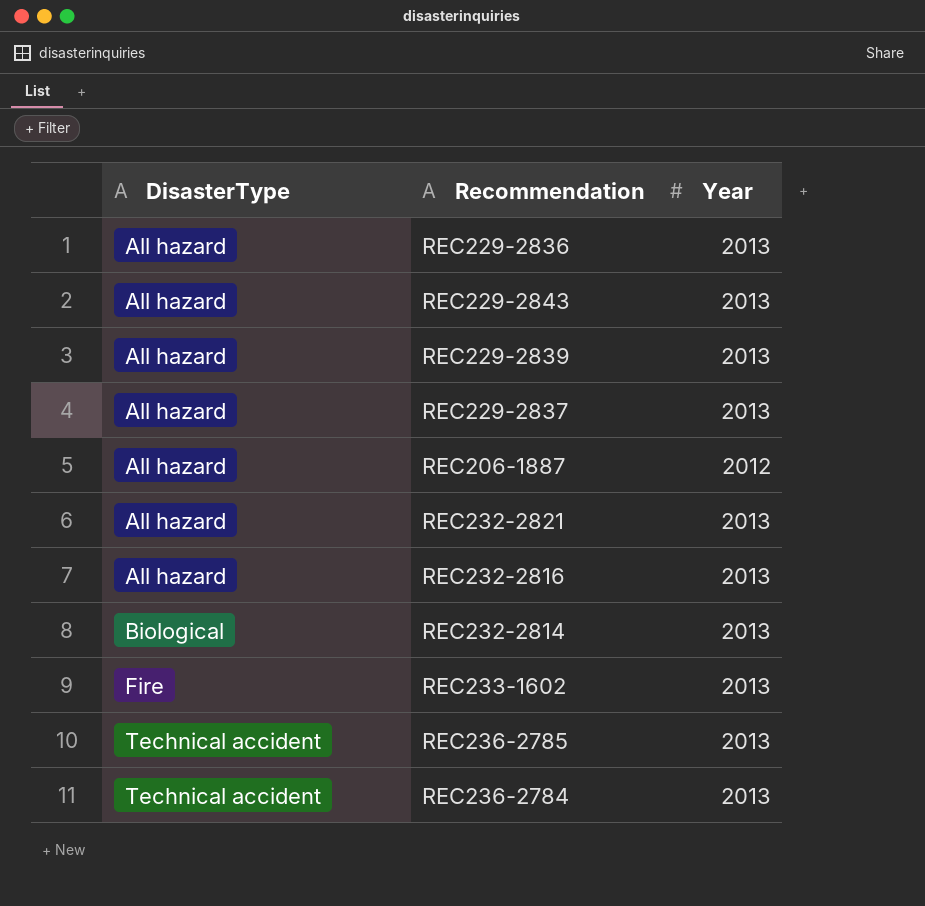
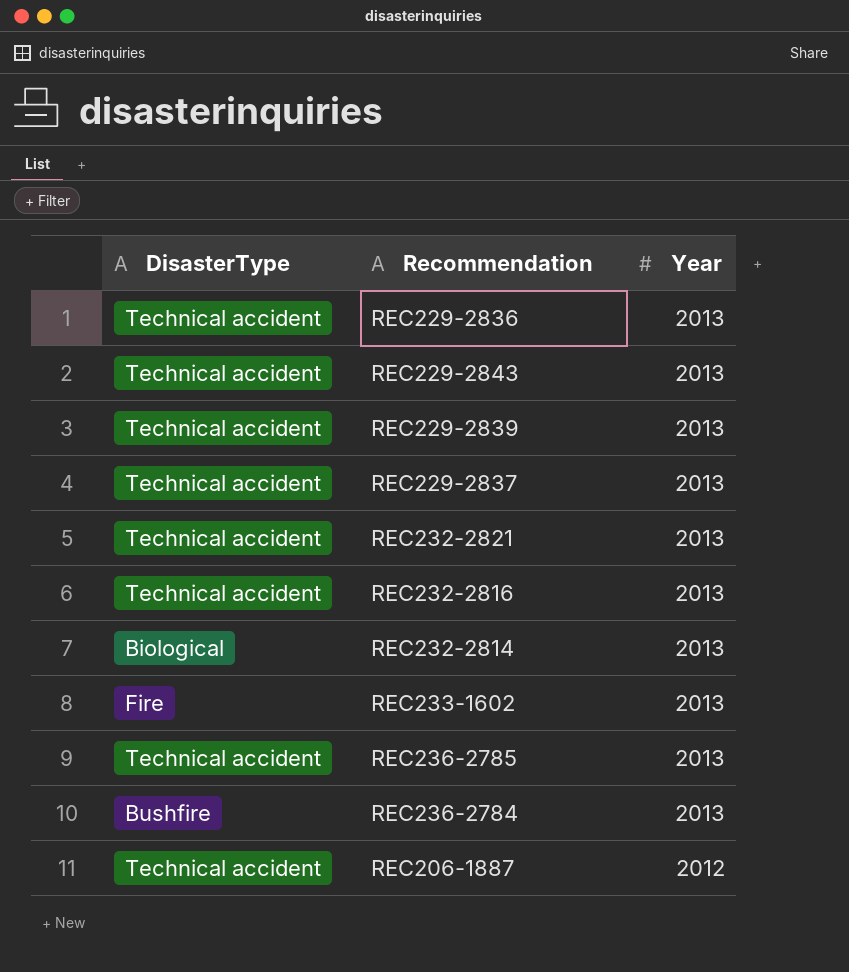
row order: DisasterType ascending -> Year descending
REC229-2836 | DisasterType: All hazard -> Technical accident
REC229-2843 | DisasterType: All hazard -> Technical accident
REC229-2839 | DisasterType: All hazard -> Technical accident
REC229-2837 | DisasterType: All hazard -> Technical accident
REC232-2821 | DisasterType: All hazard -> Technical accident
REC232-2816 | DisasterType: All hazard -> Technical accident
REC236-2784 | DisasterType: Technical accident -> Bushfire
REC206-1887 | DisasterType: All hazard -> Technical accident

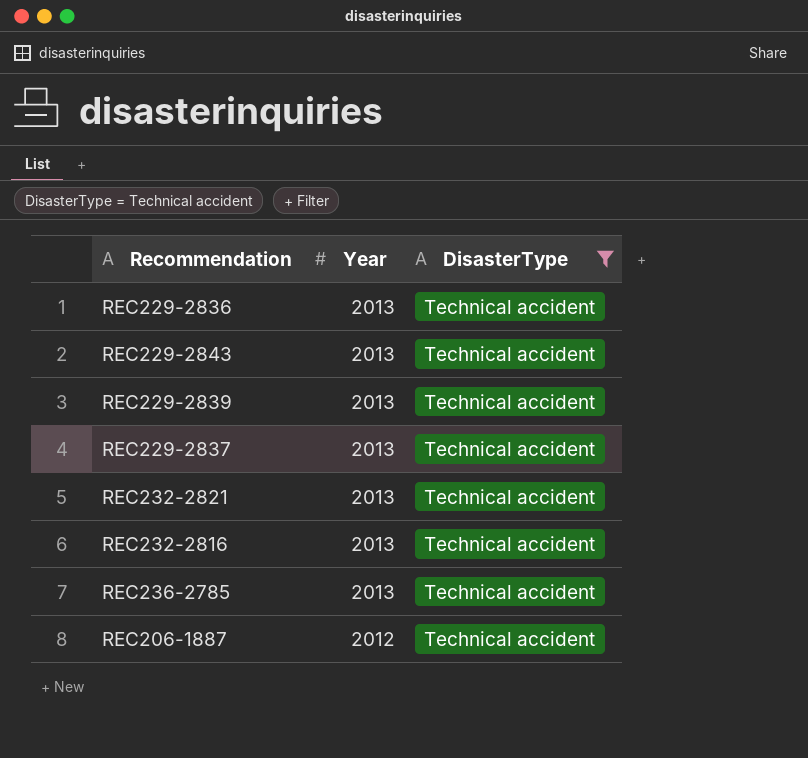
filter: none -> DisasterType = Technical accident
column DisasterType | position: 1 -> 3

